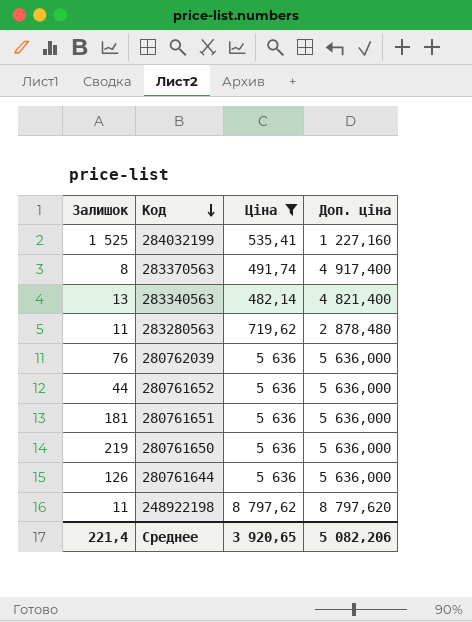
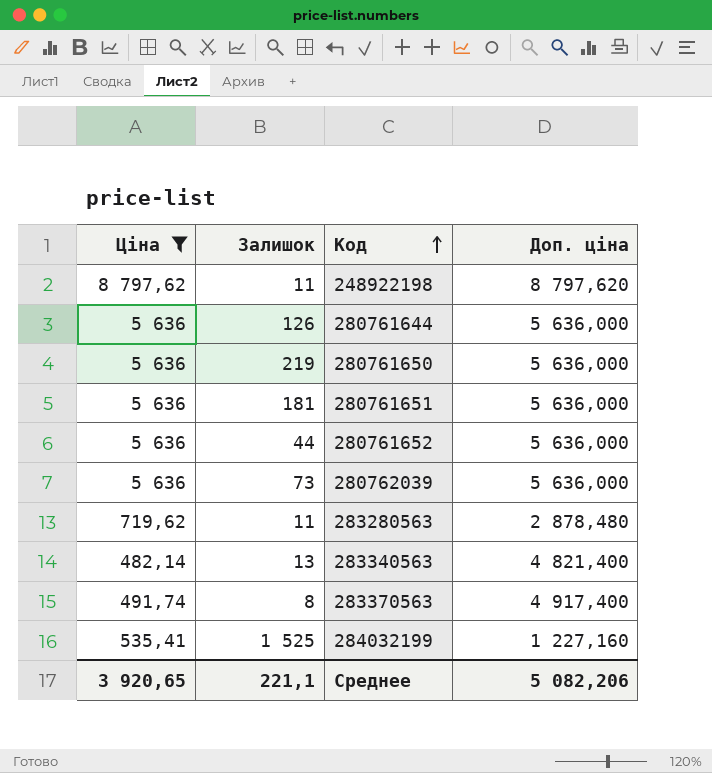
row order: Код descending -> Код ascending
column Ціна | position: 3 -> 1
280762039 | Залишок: 76 -> 73
Среднее | Залишок: 221,4 -> 221,1

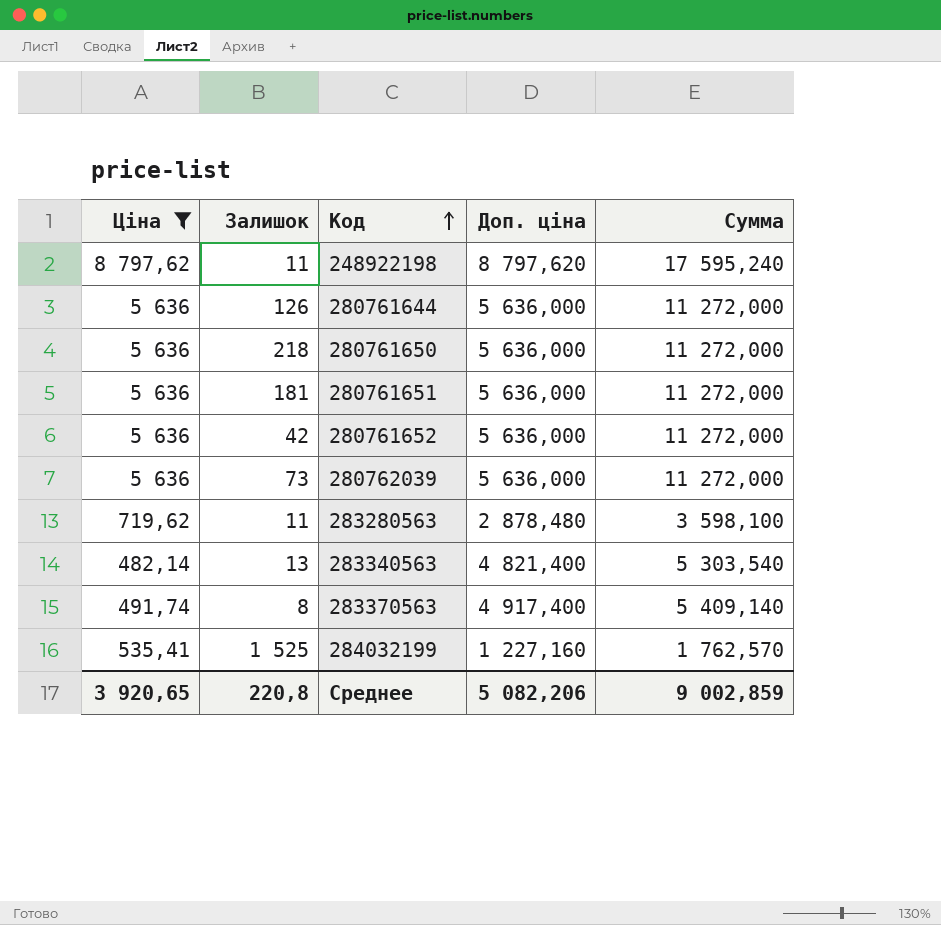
column Сумма | formula: none -> [Ціна] + [Доп. ціна]
280761650 | Залишок: 219 -> 218
280761652 | Залишок: 44 -> 42
Среднее | Залишок: 221,1 -> 220,8

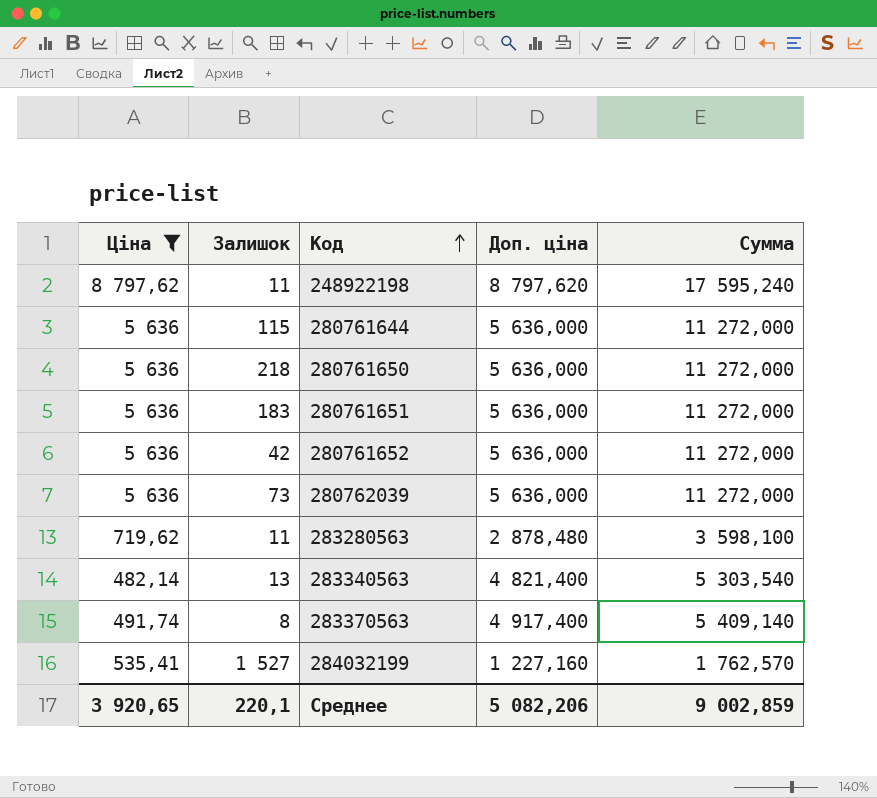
280761644 | Залишок: 126 -> 115
280761651 | Залишок: 181 -> 183
284032199 | Залишок: 1 525 -> 1 527
Среднее | Залишок: 220,8 -> 220,1

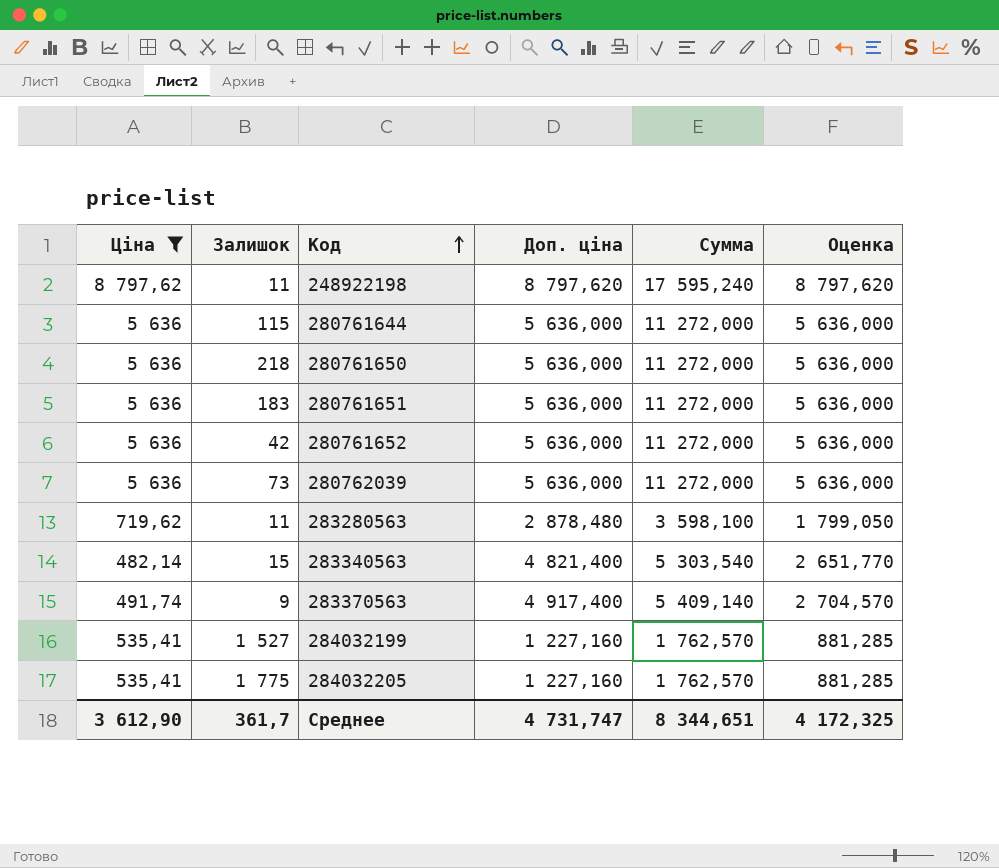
column Оценка | formula: none -> [Сумма] * 0,5
283340563 | Залишок: 13 -> 15
283370563 | Залишок: 8 -> 9
row 284032205: none -> 535,41 | 1 775 | 1 227,160 | 1 762,570 | 881,285
Среднее | Ціна: 3 920,65 -> 3 612,90
Среднее | Залишок: 220,1 -> 361,7
Среднее | Доп. ціна: 5 082,206 -> 4 731,747
Среднее | Сумма: 9 002,859 -> 8 344,651

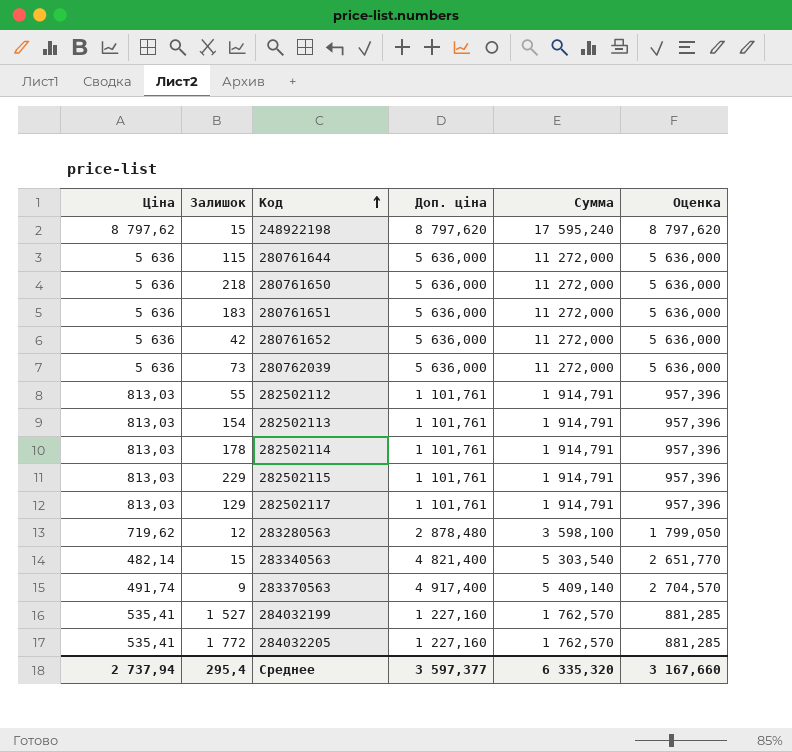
filter: Ціна != 813,03 -> none
248922198 | Залишок: 11 -> 15
283280563 | Залишок: 11 -> 12
284032205 | Залишок: 1 775 -> 1 772
Среднее | Ціна: 3 612,90 -> 2 737,94
Среднее | Залишок: 361,7 -> 295,4
Среднее | Доп. ціна: 4 731,747 -> 3 597,377
Среднее | Сумма: 8 344,651 -> 6 335,320
Среднее | Оценка: 4 172,325 -> 3 167,660

